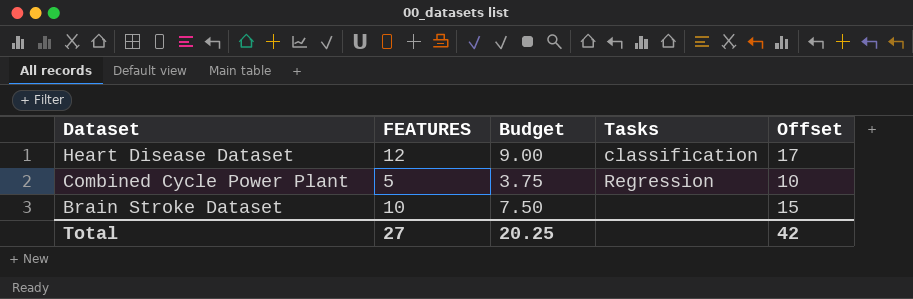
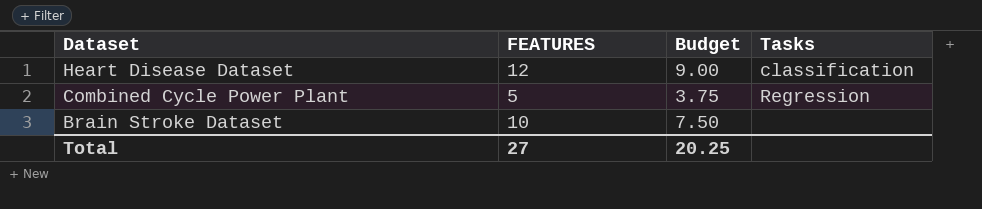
column Offset | formula: [FEATURES] + 5 -> none

